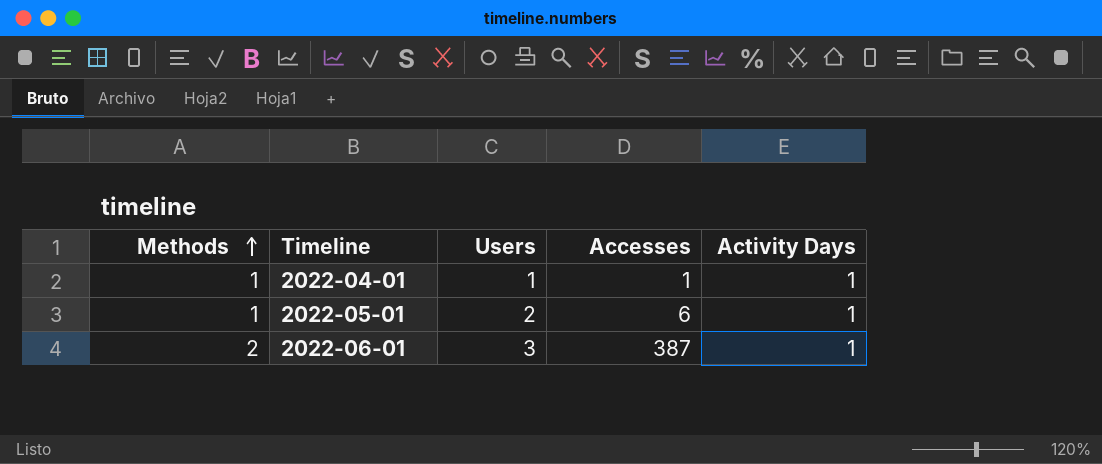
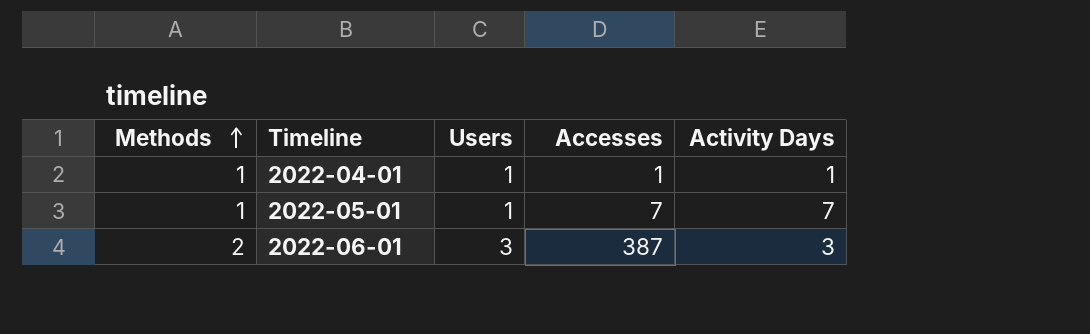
2022-05-01 | Users: 2 -> 1
2022-05-01 | Accesses: 6 -> 7
2022-05-01 | Activity Days: 1 -> 7
2022-06-01 | Activity Days: 1 -> 3

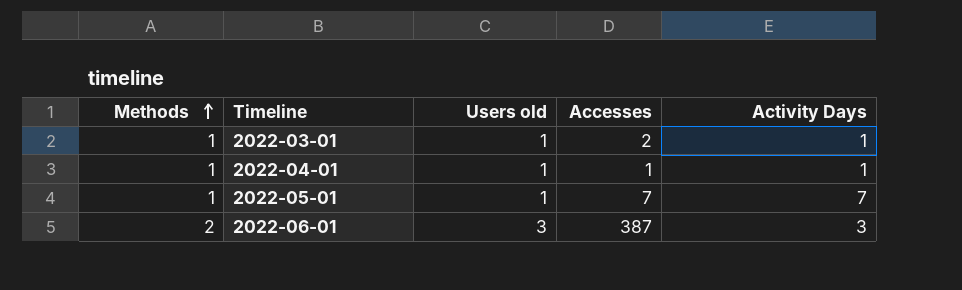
column name: Users -> Users old
row 2022-03-01: none -> 1 | 1 | 2 | 1

